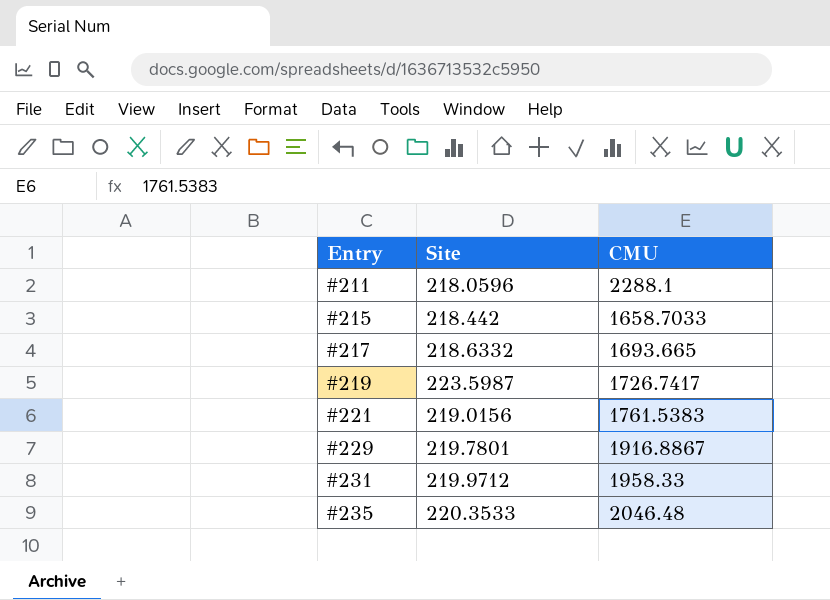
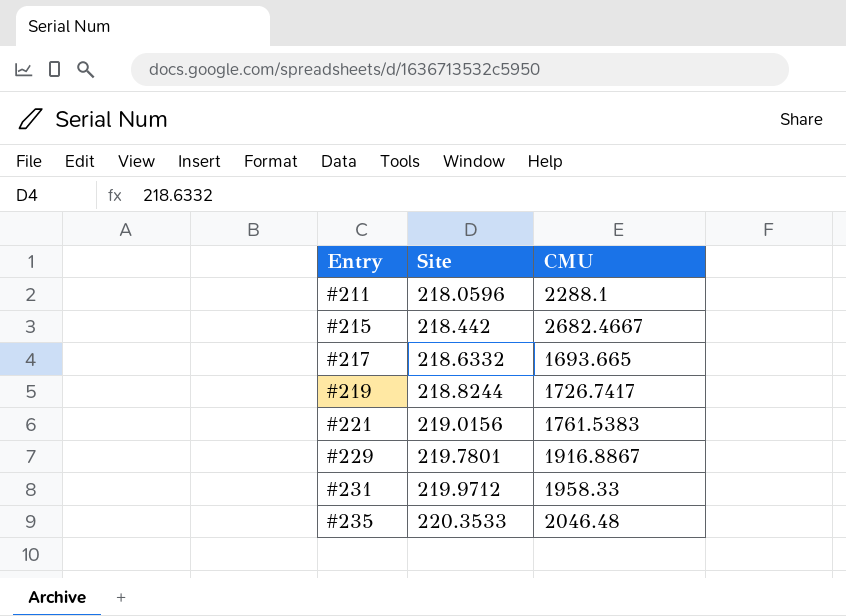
#215 | CMU: 1658.7033 -> 2682.4667
#219 | Site: 223.5987 -> 218.8244

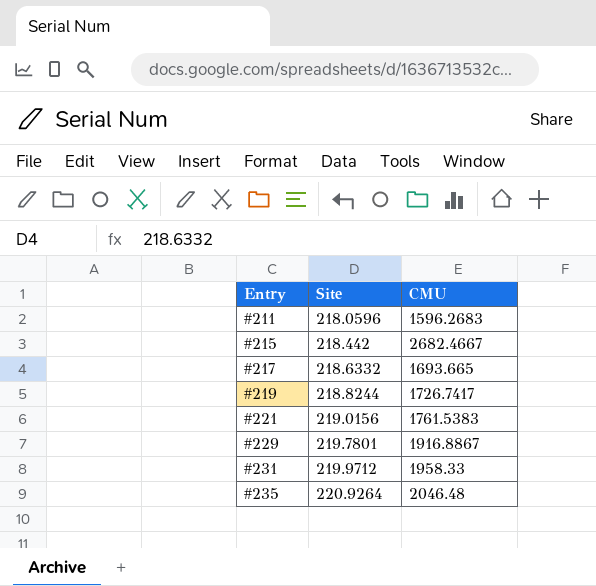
#211 | CMU: 2288.1 -> 1596.2683
#235 | Site: 220.3533 -> 220.9264

